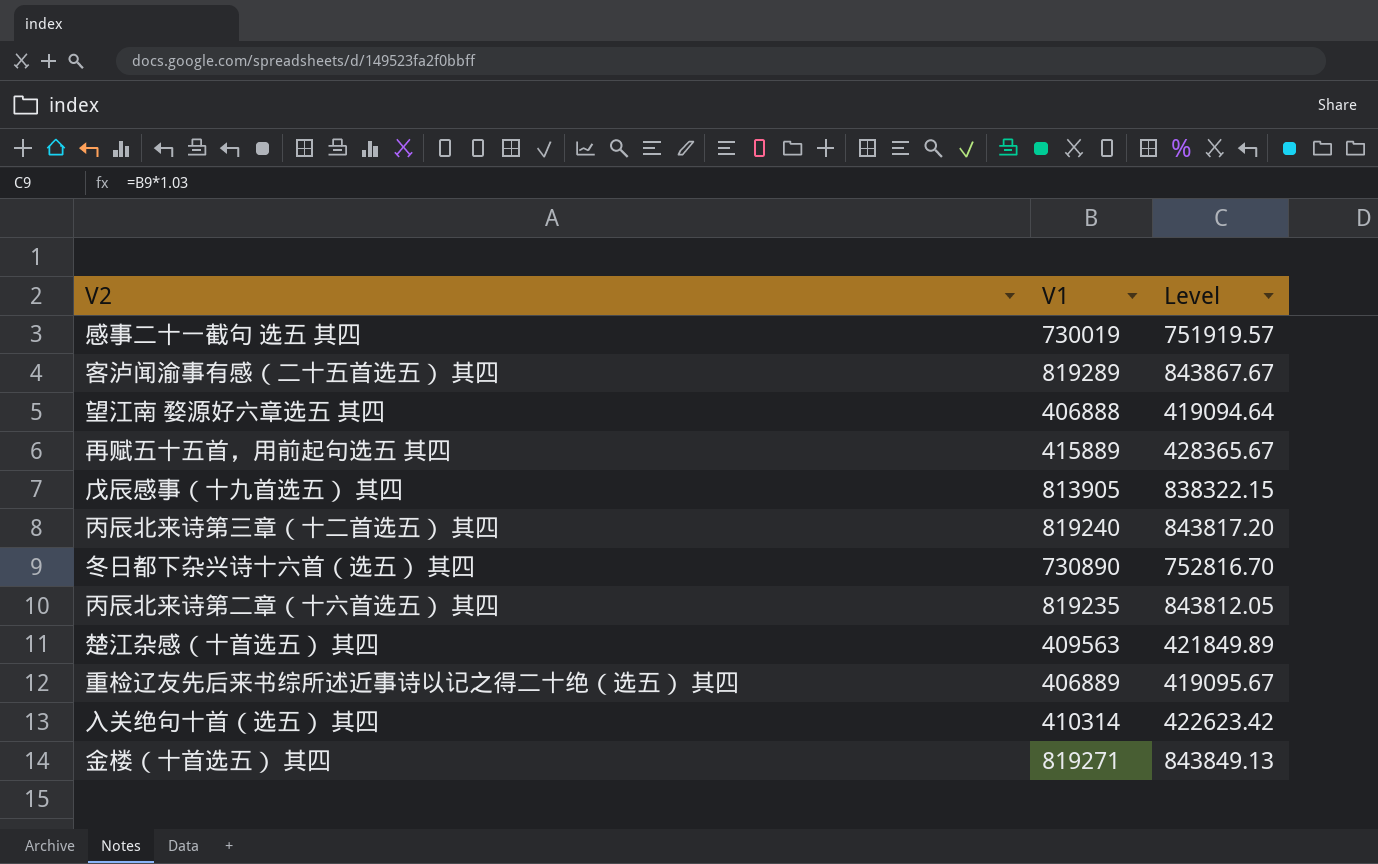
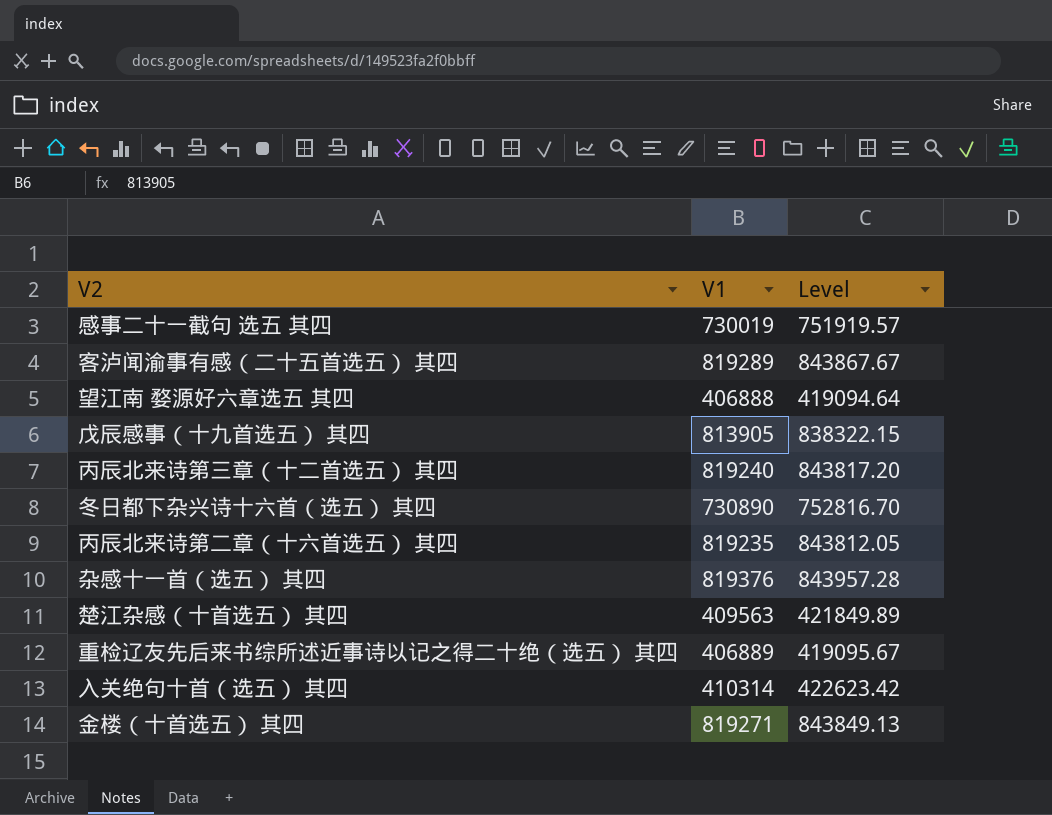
row 再赋五十五首，用前起句选五 其四: 415889 | 428365.67 -> none
row 杂感十一首（选五） 其四: none -> 819376 | 843957.28

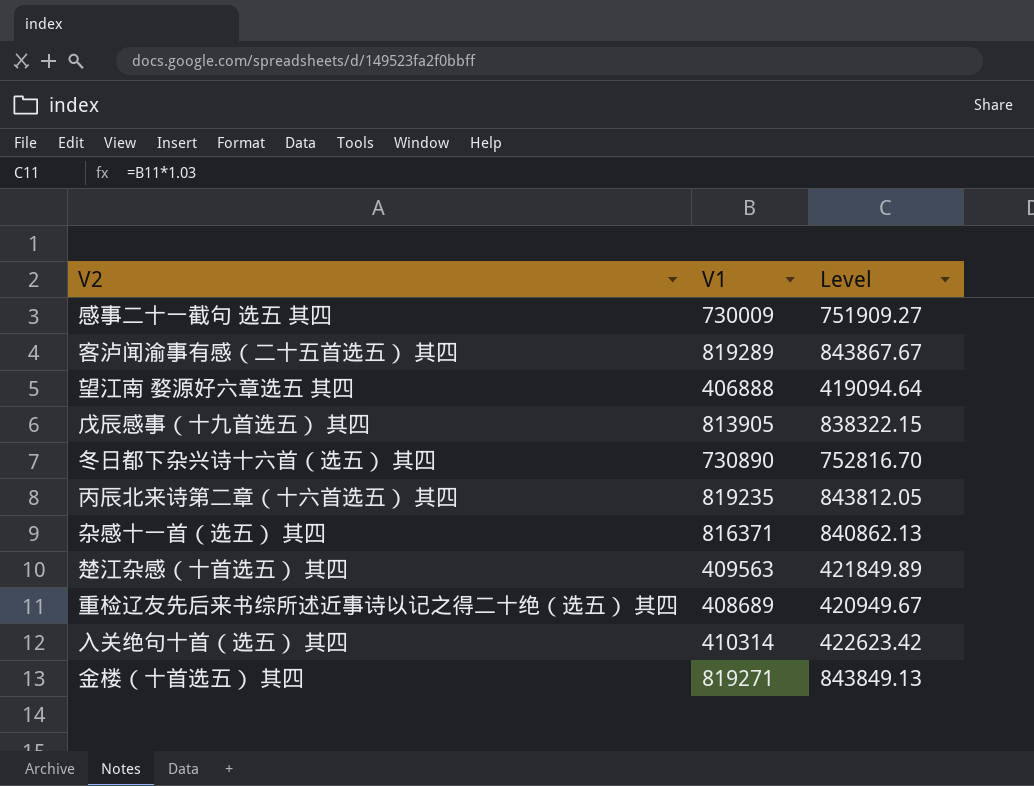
row 丙辰北来诗第三章（十二首选五） 其四: 819240 | 843817.20 -> none
感事二十一截句 选五 其四 | V1: 730019 -> 730009
感事二十一截句 选五 其四 | Level: 751919.57 -> 751909.27
杂感十一首（选五） 其四 | V1: 819376 -> 816371
杂感十一首（选五） 其四 | Level: 843957.28 -> 840862.13
重检辽友先后来书综所述近事诗以记之得二十绝（选五） 其四 | V1: 406889 -> 408689
重检辽友先后来书综所述近事诗以记之得二十绝（选五） 其四 | Level: 419095.67 -> 420949.67

